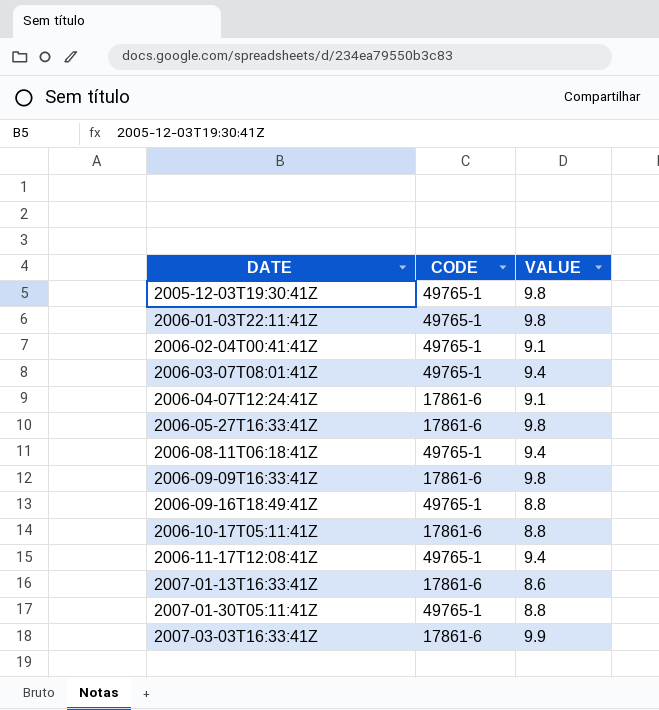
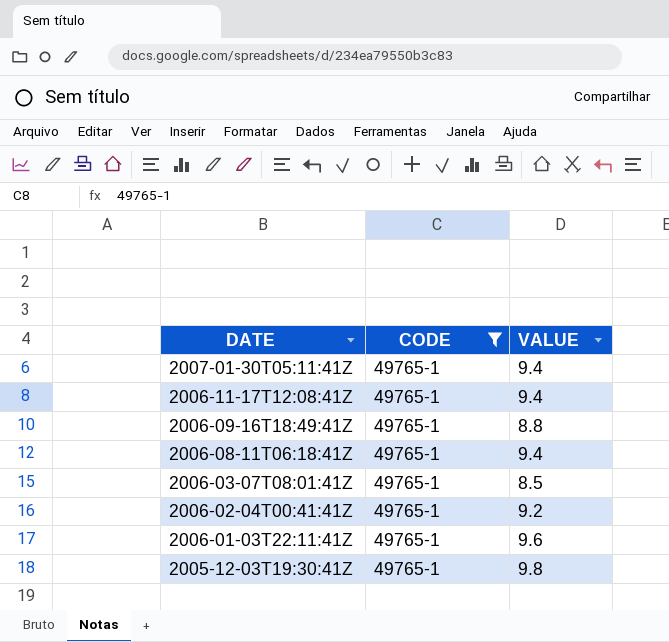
filter: none -> CODE = 49765-1
row order: DATE ascending -> DATE descending
2007-01-30T05:11:41Z | VALUE: 8.8 -> 9.4
2006-03-07T08:01:41Z | VALUE: 9.4 -> 8.5
2006-02-04T00:41:41Z | VALUE: 9.1 -> 9.2
2006-01-03T22:11:41Z | VALUE: 9.8 -> 9.6

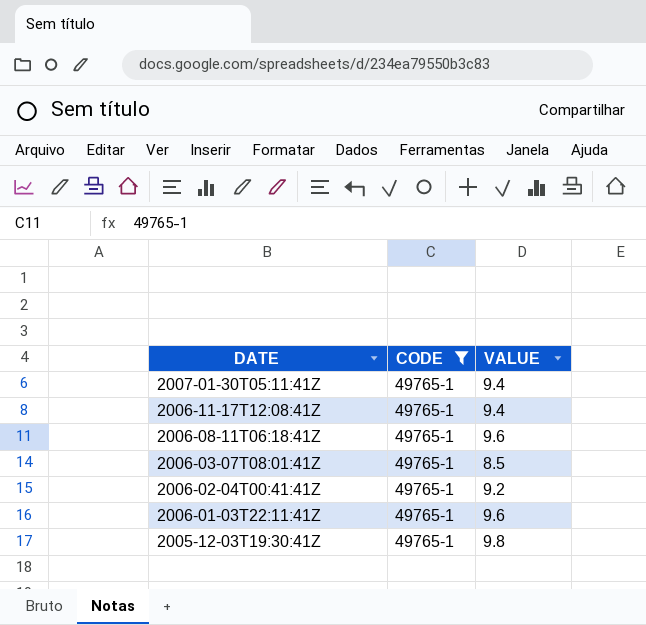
row 2006-09-16T18:49:41Z: 49765-1 | 8.8 -> none
2006-08-11T06:18:41Z | VALUE: 9.4 -> 9.6

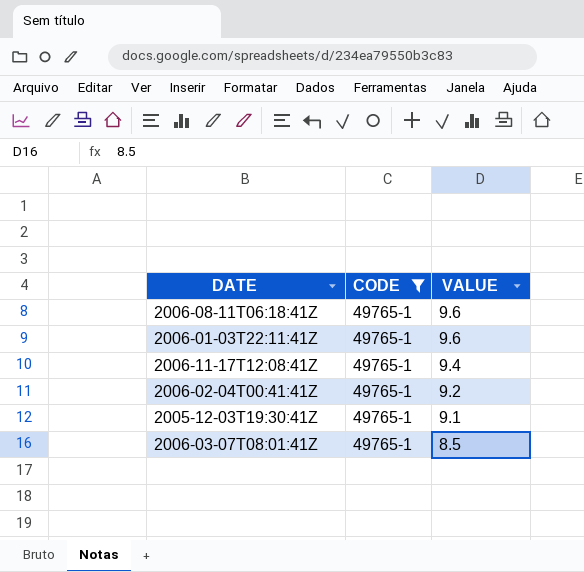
row order: DATE descending -> VALUE descending
row 2007-01-30T05:11:41Z: 49765-1 | 9.4 -> none
2005-12-03T19:30:41Z | VALUE: 9.8 -> 9.1

